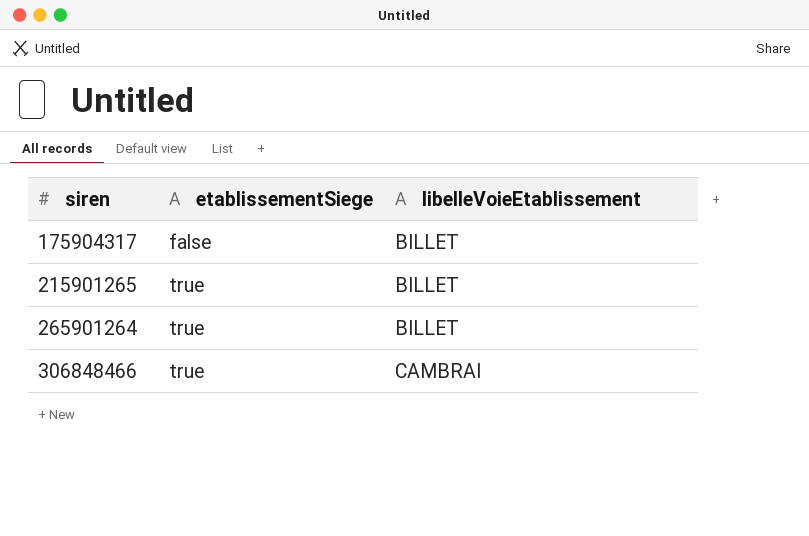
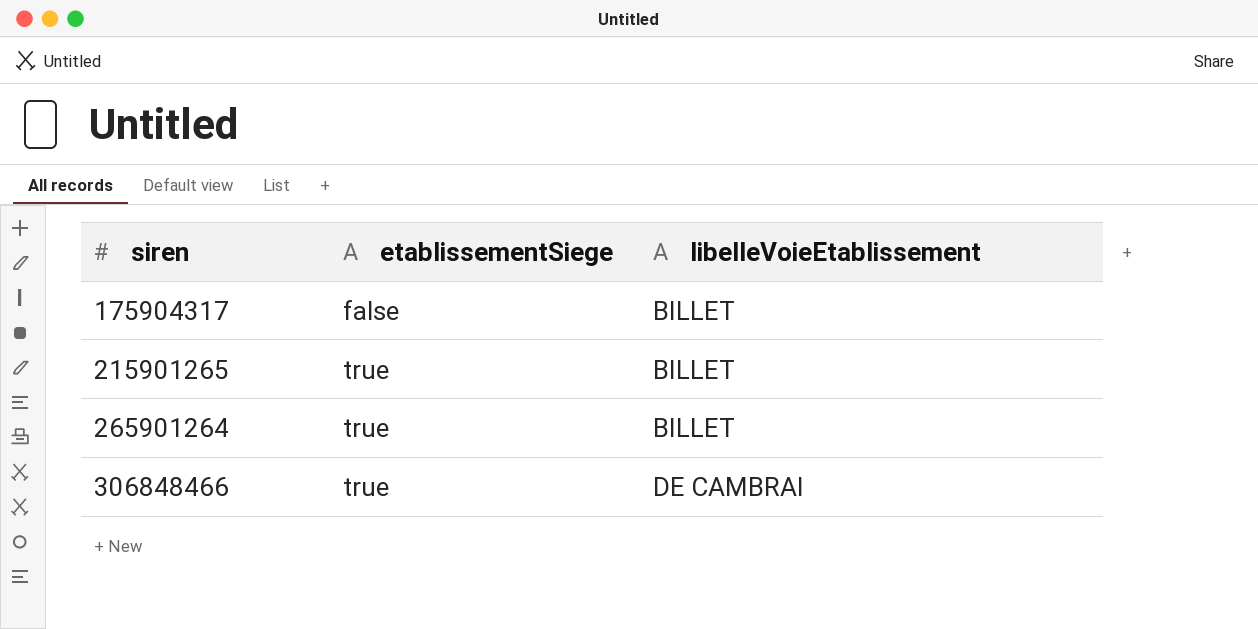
306848466 | libelleVoieEtablissement: CAMBRAI -> DE CAMBRAI

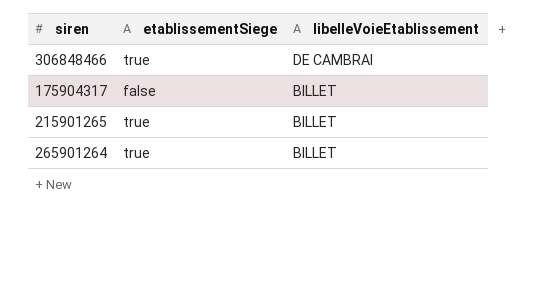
row order: siren ascending -> libelleVoieEtablissement descending

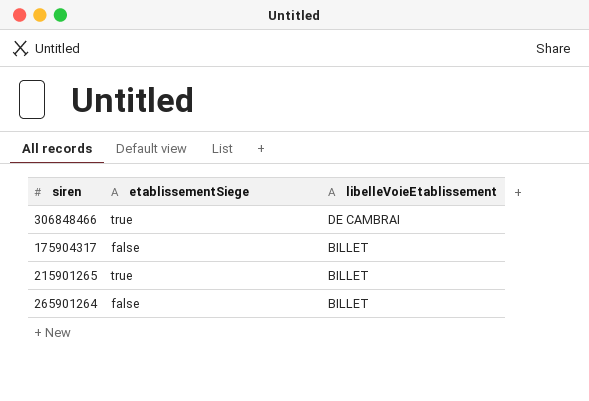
265901264 | etablissementSiege: true -> false

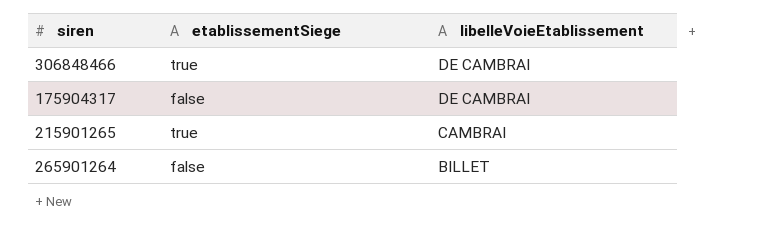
175904317 | libelleVoieEtablissement: BILLET -> DE CAMBRAI
215901265 | libelleVoieEtablissement: BILLET -> CAMBRAI

